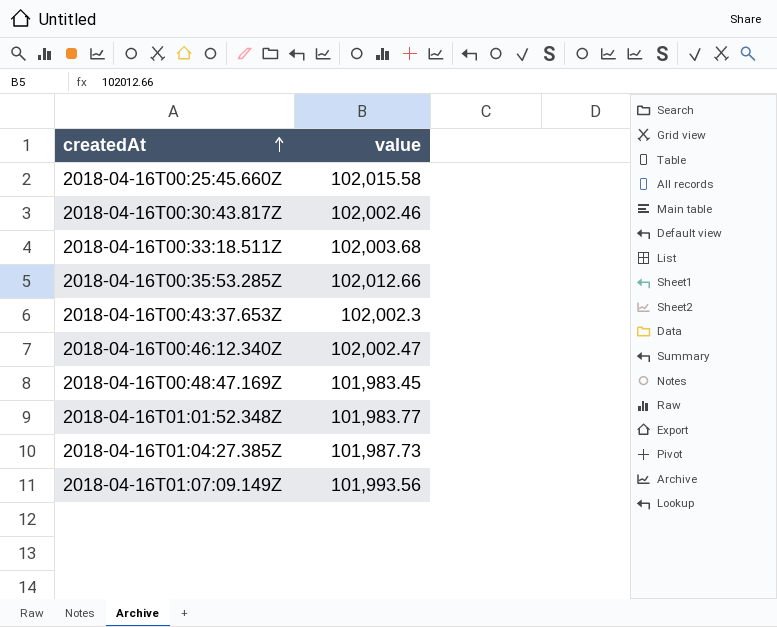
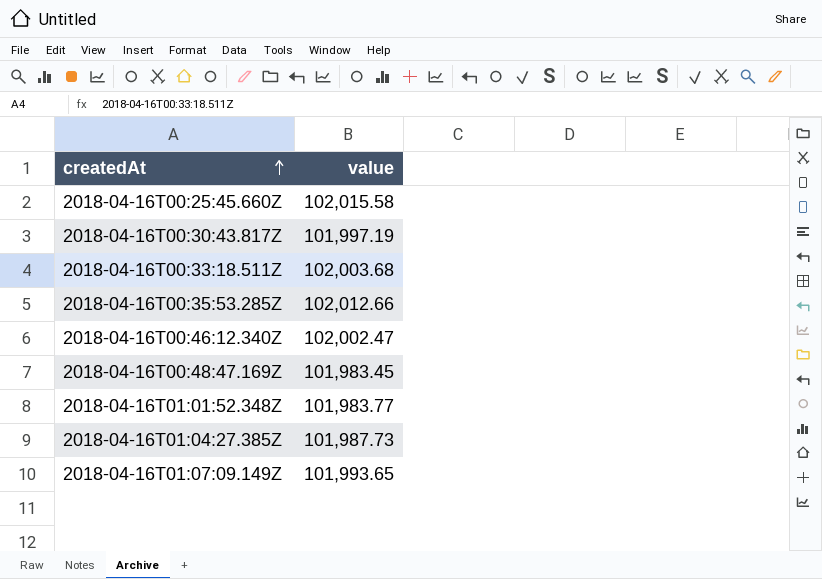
row 2018-04-16T00:43:37.653Z: 102,002.3 -> none
2018-04-16T00:30:43.817Z | value: 102,002.46 -> 101,997.19
2018-04-16T01:07:09.149Z | value: 101,993.56 -> 101,993.65

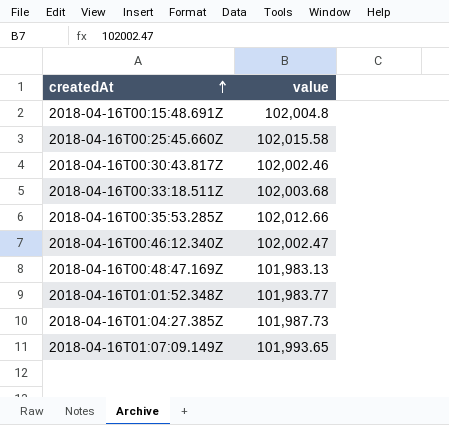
row 2018-04-16T00:15:48.691Z: none -> 102,004.8
2018-04-16T00:30:43.817Z | value: 101,997.19 -> 102,002.46
2018-04-16T00:48:47.169Z | value: 101,983.45 -> 101,983.13

